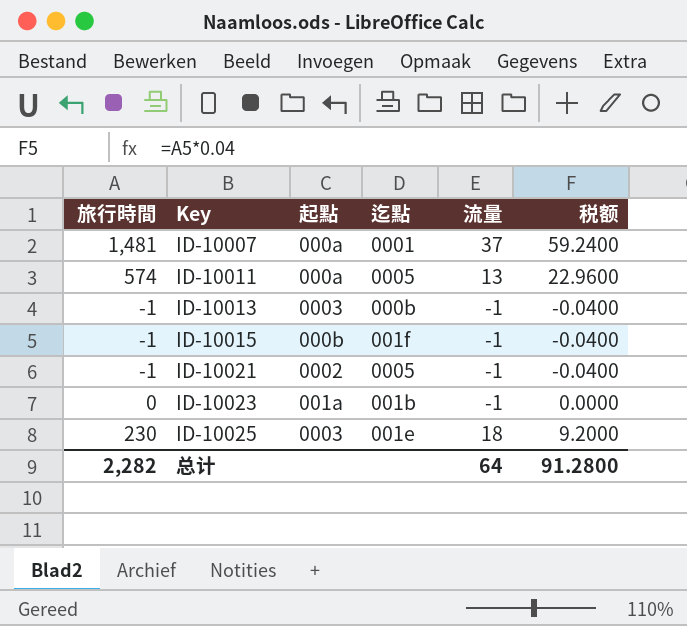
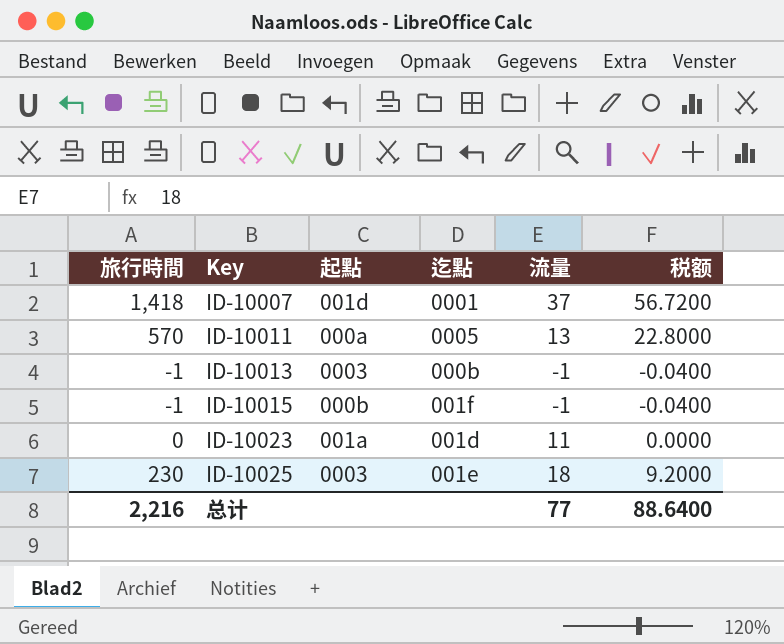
row ID-10021: -1 | 0002 | 0005 | -1 | -0.0400 -> none
ID-10007 | 旅行時間: 1,481 -> 1,418
ID-10007 | 起點: 000a -> 001d
ID-10007 | 税额: 59.2400 -> 56.7200
ID-10011 | 旅行時間: 574 -> 570
ID-10011 | 税额: 22.9600 -> 22.8000
ID-10023 | 迄點: 001b -> 001d
ID-10023 | 流量: -1 -> 11
总计 | 旅行時間: 2,282 -> 2,216
总计 | 流量: 64 -> 77
总计 | 税额: 91.2800 -> 88.6400

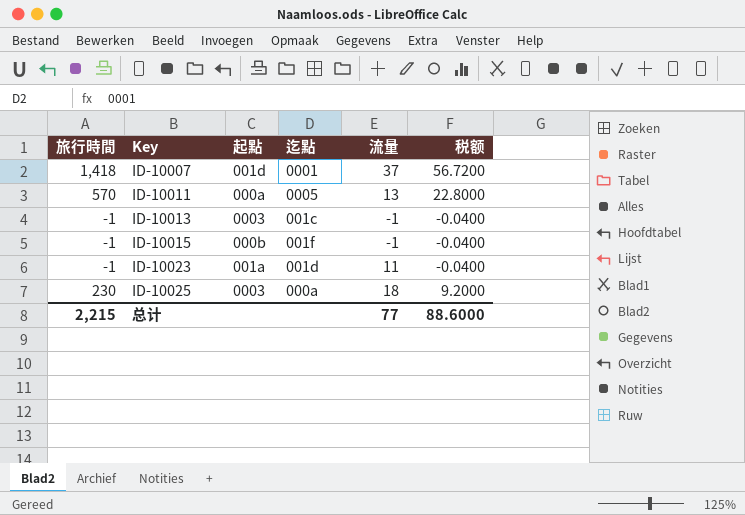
ID-10013 | 迄點: 000b -> 001c
ID-10023 | 旅行時間: 0 -> -1
ID-10023 | 税额: 0.0000 -> -0.0400
ID-10025 | 迄點: 001e -> 000a
总计 | 旅行時間: 2,216 -> 2,215
总计 | 税额: 88.6400 -> 88.6000

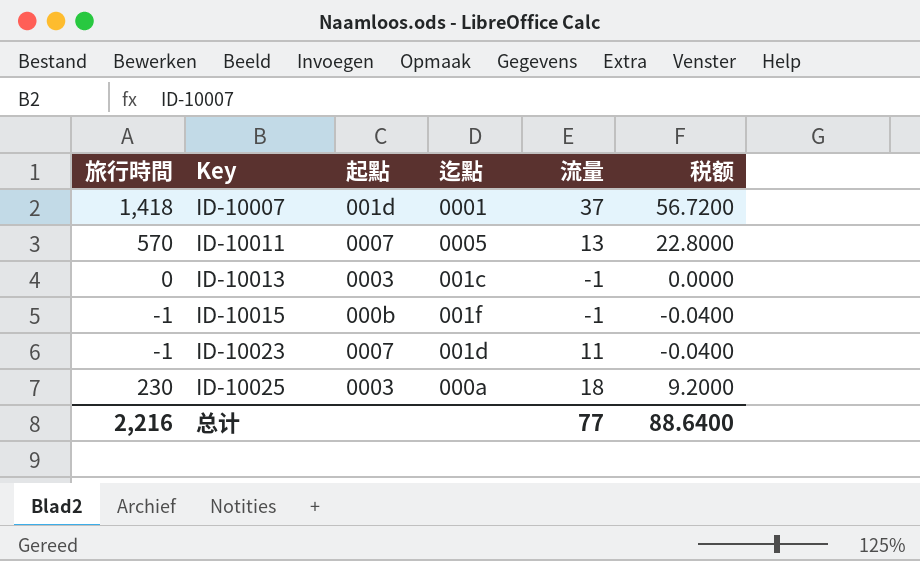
ID-10011 | 起點: 000a -> 0007
ID-10013 | 旅行時間: -1 -> 0
ID-10013 | 税额: -0.0400 -> 0.0000
ID-10023 | 起點: 001a -> 0007
总计 | 旅行時間: 2,215 -> 2,216
总计 | 税额: 88.6000 -> 88.6400

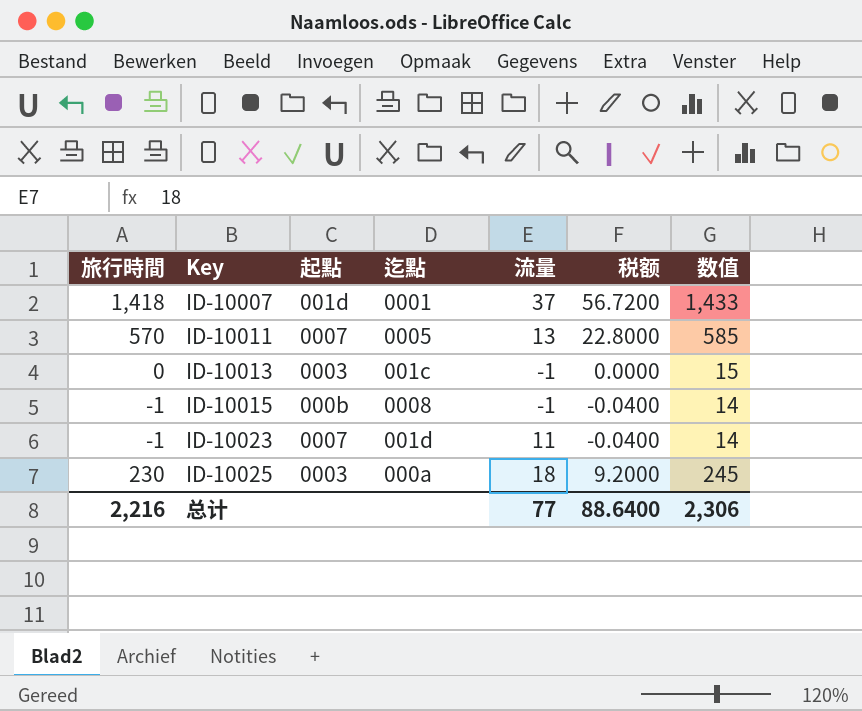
column 数值 | formula: none -> [旅行時間] + 15
ID-10015 | 迄點: 001f -> 0008

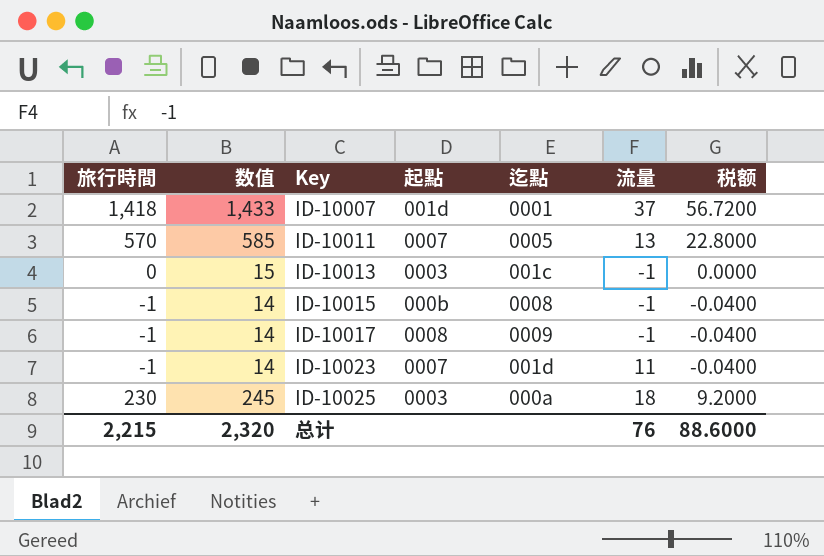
column 数值 | position: 7 -> 2
row ID-10017: none -> -1 | 14 | 0008 | 0009 | -1 | -0.0400
总计 | 旅行時間: 2,216 -> 2,215
总计 | 数值: 2,306 -> 2,320
总计 | 流量: 77 -> 76
总计 | 税额: 88.6400 -> 88.6000

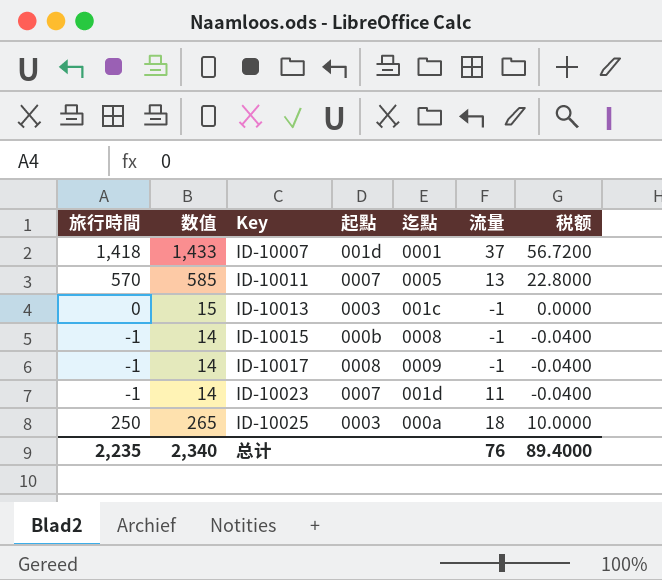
ID-10025 | 旅行時間: 230 -> 250
ID-10025 | 数值: 245 -> 265
ID-10025 | 税额: 9.2000 -> 10.0000
总计 | 旅行時間: 2,215 -> 2,235
总计 | 数值: 2,320 -> 2,340
总计 | 税额: 88.6000 -> 89.4000

